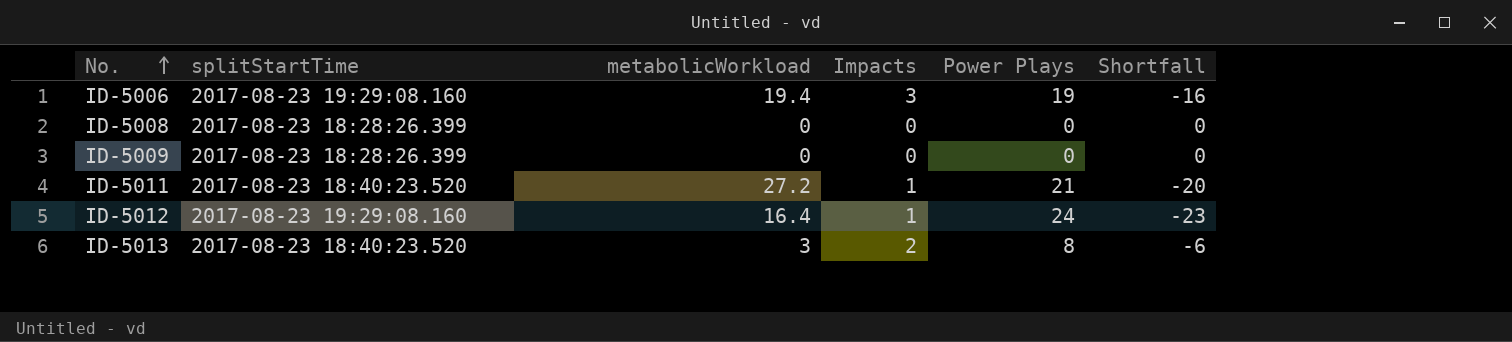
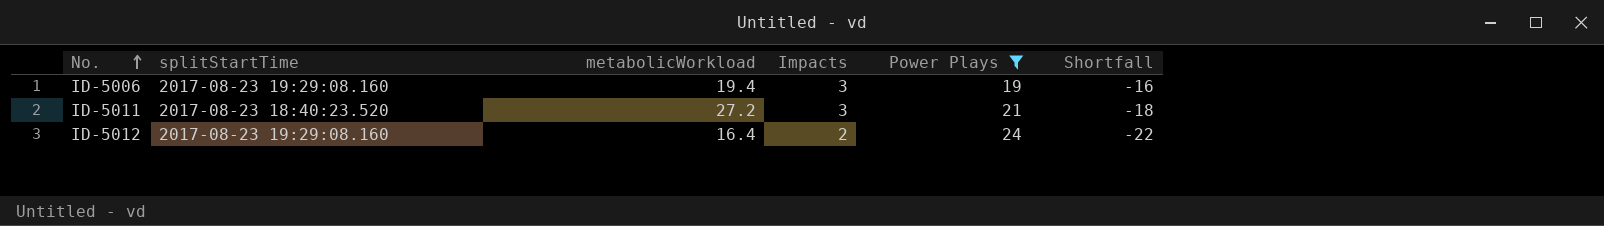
filter: none -> Power Plays >= 19
ID-5011 | Impacts: 1 -> 3
ID-5011 | Shortfall: -20 -> -18
ID-5012 | Impacts: 1 -> 2
ID-5012 | Shortfall: -23 -> -22

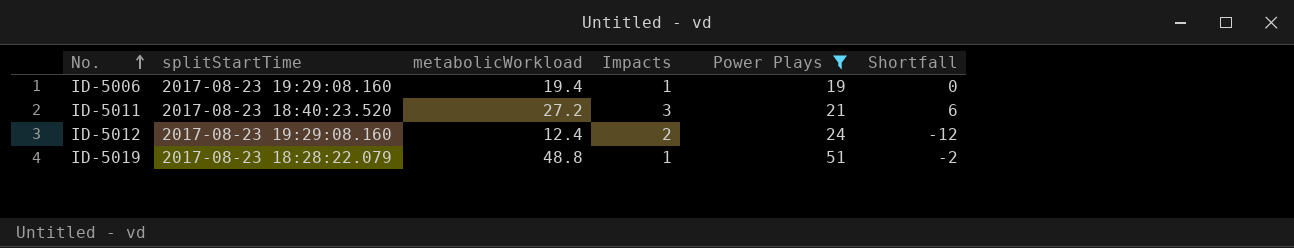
column Shortfall | formula: [Impacts] - [Power Plays] -> [metabolicWorkload] - [Power Plays]
ID-5006 | Impacts: 3 -> 1
ID-5012 | metabolicWorkload: 16.4 -> 12.4
row ID-5019: none -> 2017-08-23 18:28:22.079 | 48.8 | 1 | 51 | -2

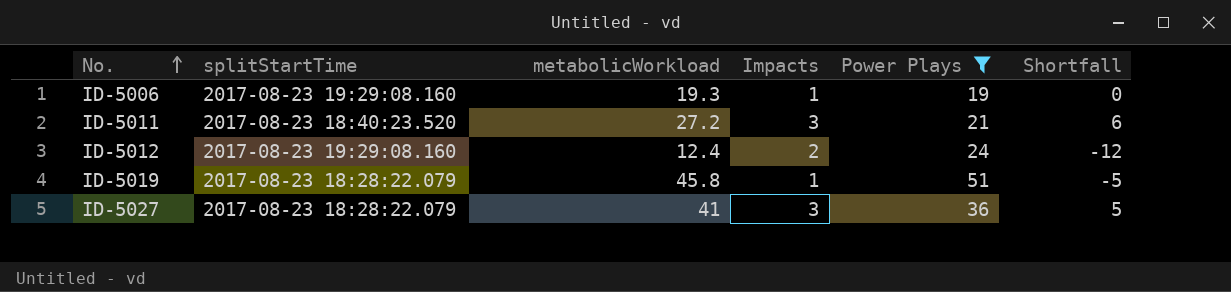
ID-5006 | metabolicWorkload: 19.4 -> 19.3
ID-5019 | metabolicWorkload: 48.8 -> 45.8
ID-5019 | Shortfall: -2 -> -5
row ID-5027: none -> 2017-08-23 18:28:22.079 | 41 | 3 | 36 | 5

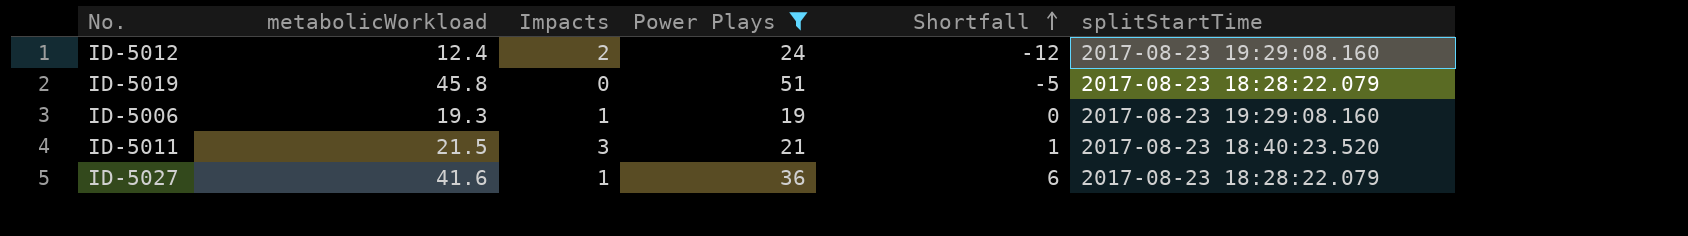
row order: No. ascending -> Shortfall ascending
column splitStartTime | position: 2 -> 6
ID-5019 | Impacts: 1 -> 0
ID-5011 | metabolicWorkload: 27.2 -> 21.5
ID-5011 | Shortfall: 6 -> 1
ID-5027 | metabolicWorkload: 41 -> 41.6
ID-5027 | Impacts: 3 -> 1
ID-5027 | Shortfall: 5 -> 6

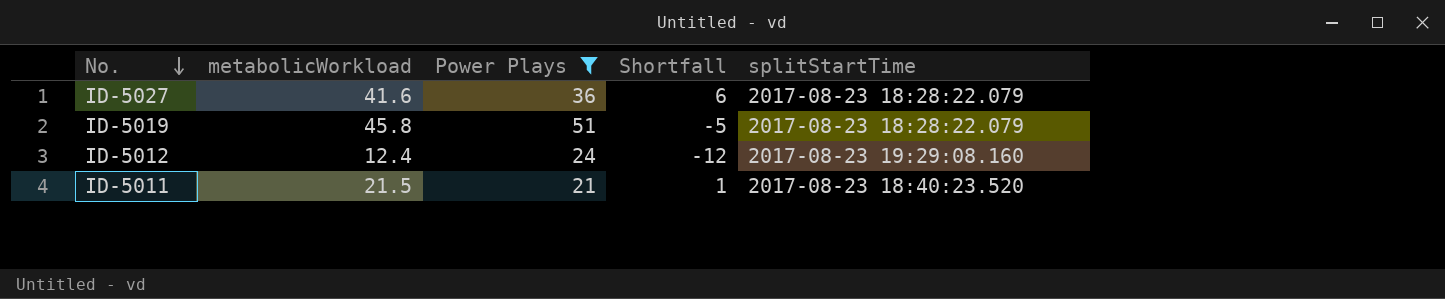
row order: Shortfall ascending -> No. descending
column Impacts | position: 3 -> none
row ID-5006: 19.3 | 1 | 19 | 0 | 2017-08-23 19:29:08.160 -> none

